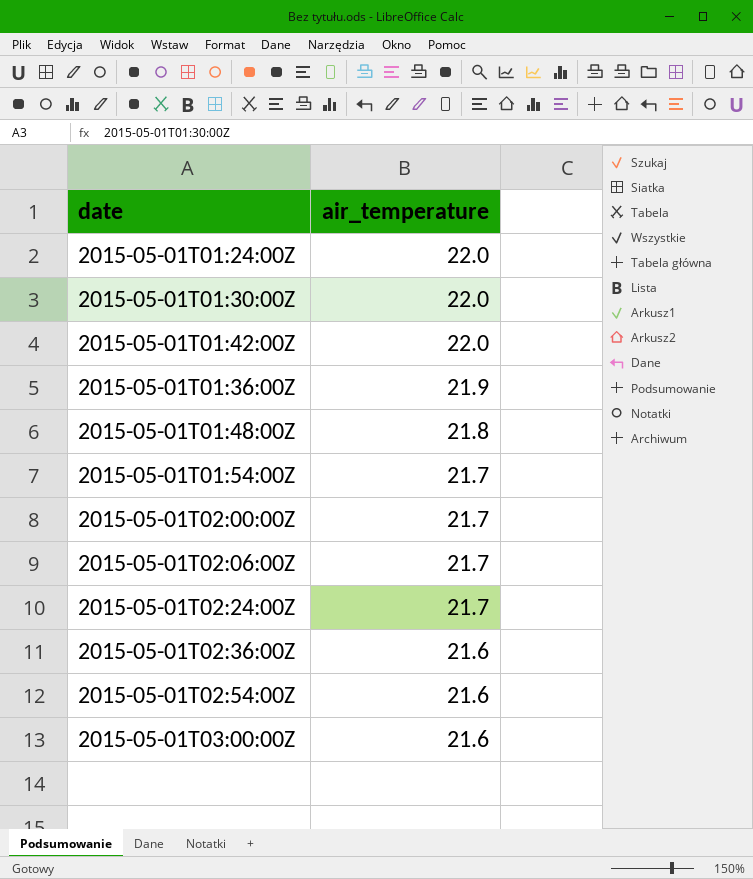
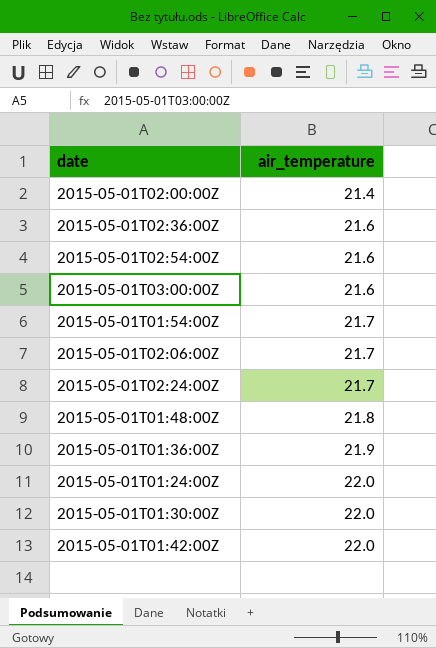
row order: air_temperature descending -> air_temperature ascending
2015-05-01T02:00:00Z | air_temperature: 21.7 -> 21.4

